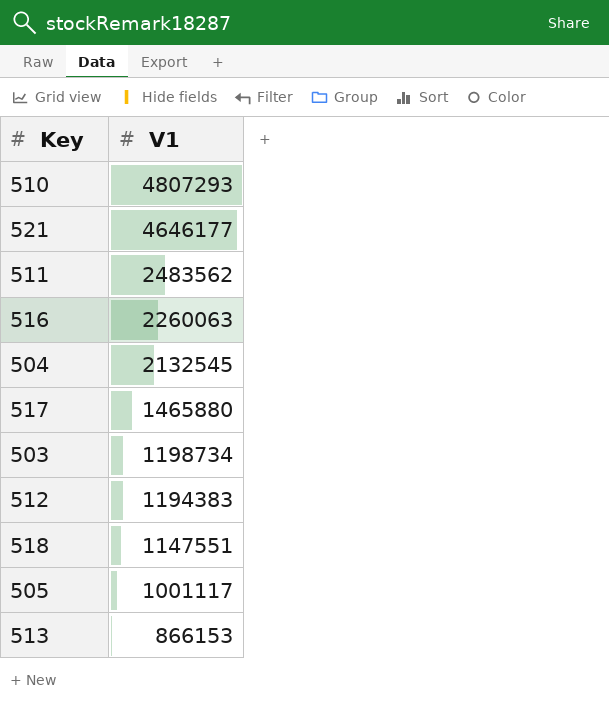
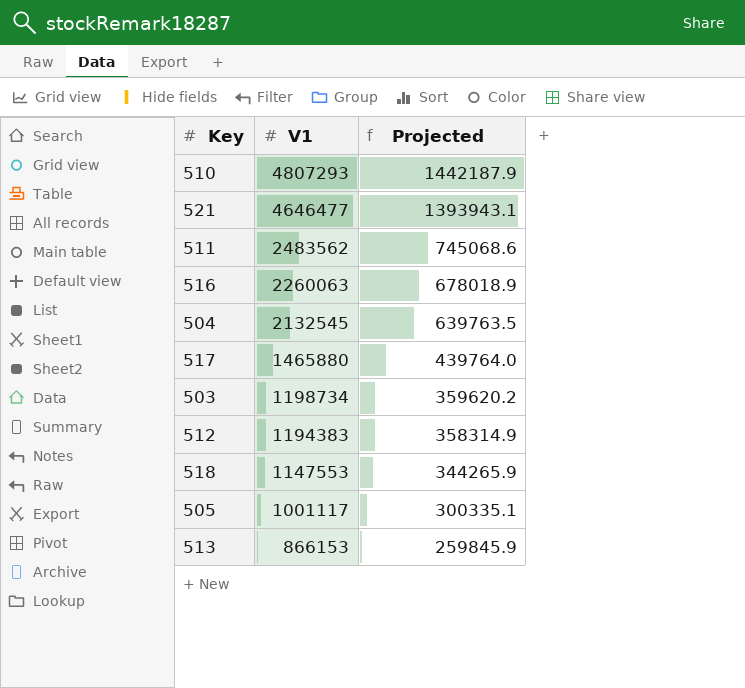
column Projected | formula: none -> [V1] * 0.3
521 | V1: 4646177 -> 4646477
518 | V1: 1147551 -> 1147553

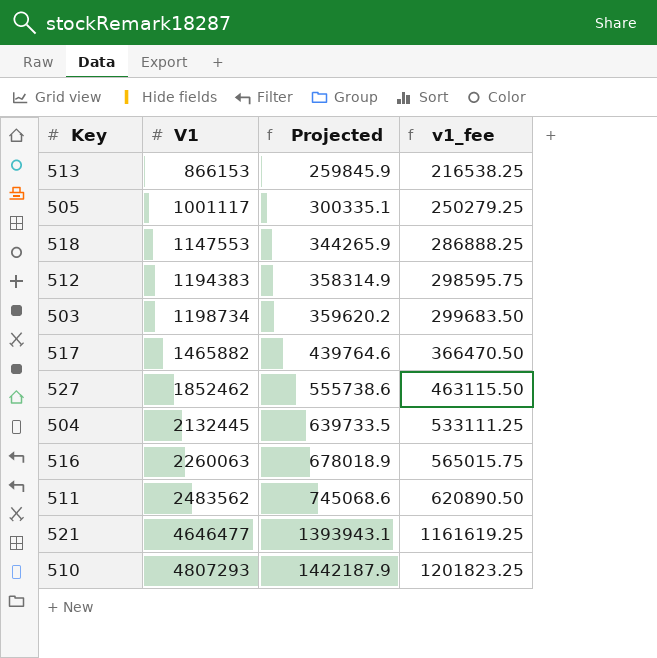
row order: V1 descending -> V1 ascending
column v1_fee | formula: none -> [V1] * 0.25
517 | V1: 1465880 -> 1465882
517 | Projected: 439764.0 -> 439764.6
row 527: none -> 1852462 | 555738.6 | 463115.50
504 | V1: 2132545 -> 2132445
504 | Projected: 639763.5 -> 639733.5

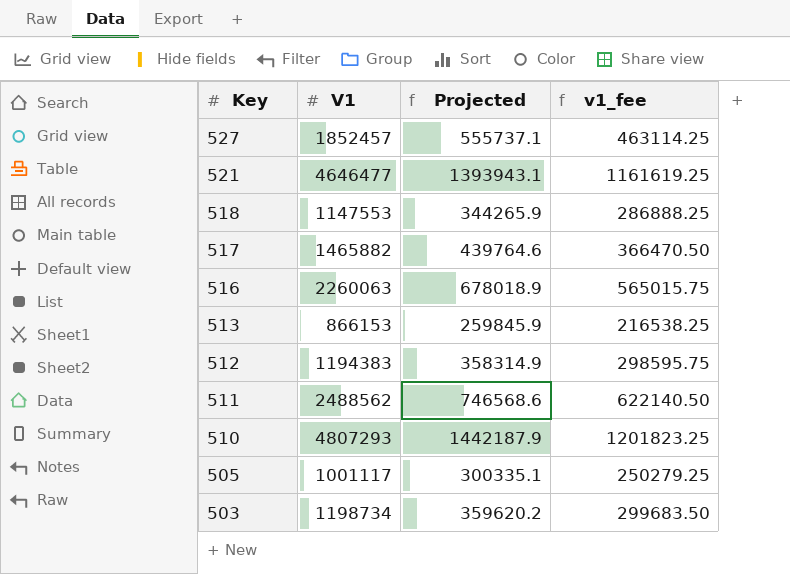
row order: V1 ascending -> Key descending
row 504: 2132445 | 639733.5 | 533111.25 -> none
527 | V1: 1852462 -> 1852457
527 | Projected: 555738.6 -> 555737.1
527 | v1_fee: 463115.50 -> 463114.25
511 | V1: 2483562 -> 2488562
511 | Projected: 745068.6 -> 746568.6
511 | v1_fee: 620890.50 -> 622140.50

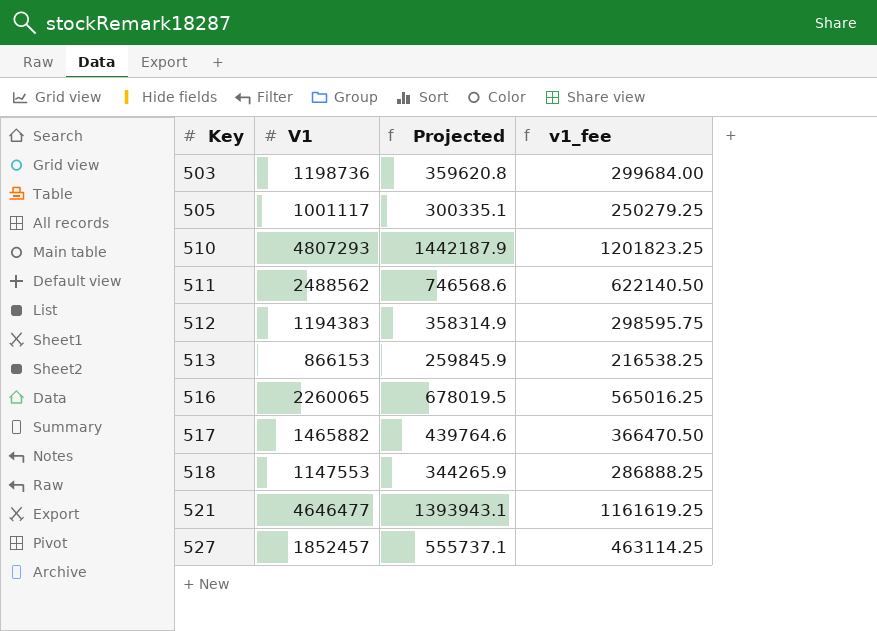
row order: Key descending -> Key ascending
503 | V1: 1198734 -> 1198736
503 | Projected: 359620.2 -> 359620.8
503 | v1_fee: 299683.50 -> 299684.00
516 | V1: 2260063 -> 2260065
516 | Projected: 678018.9 -> 678019.5
516 | v1_fee: 565015.75 -> 565016.25

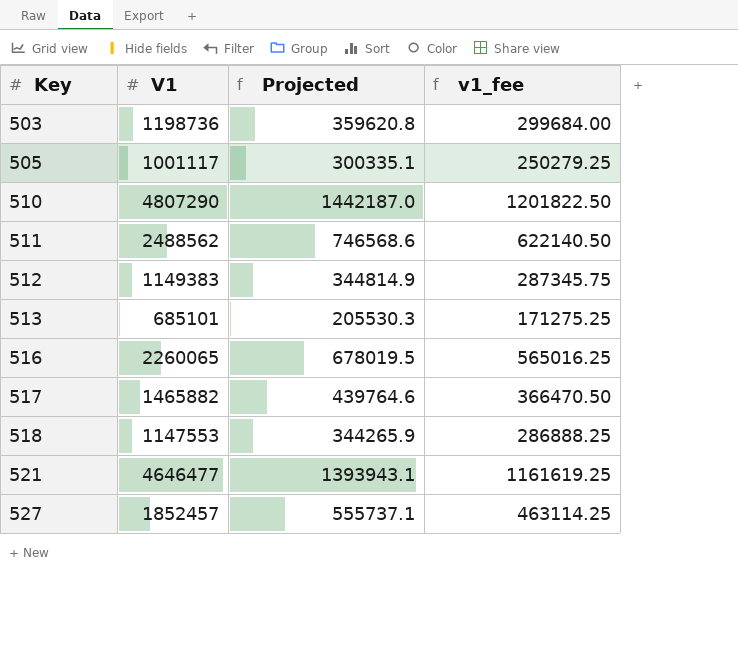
510 | V1: 4807293 -> 4807290
510 | Projected: 1442187.9 -> 1442187.0
510 | v1_fee: 1201823.25 -> 1201822.50
512 | V1: 1194383 -> 1149383
512 | Projected: 358314.9 -> 344814.9
512 | v1_fee: 298595.75 -> 287345.75
513 | V1: 866153 -> 685101
513 | Projected: 259845.9 -> 205530.3
513 | v1_fee: 216538.25 -> 171275.25

